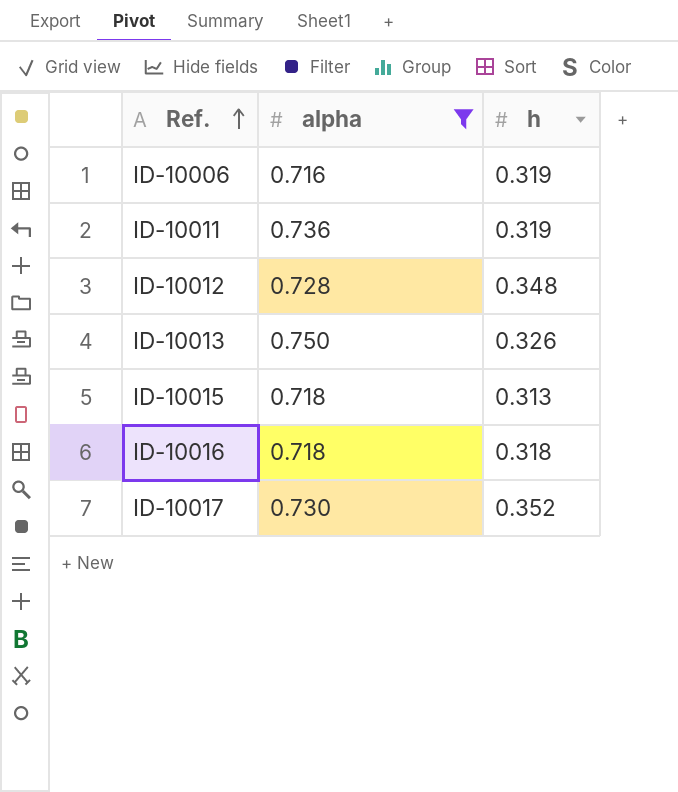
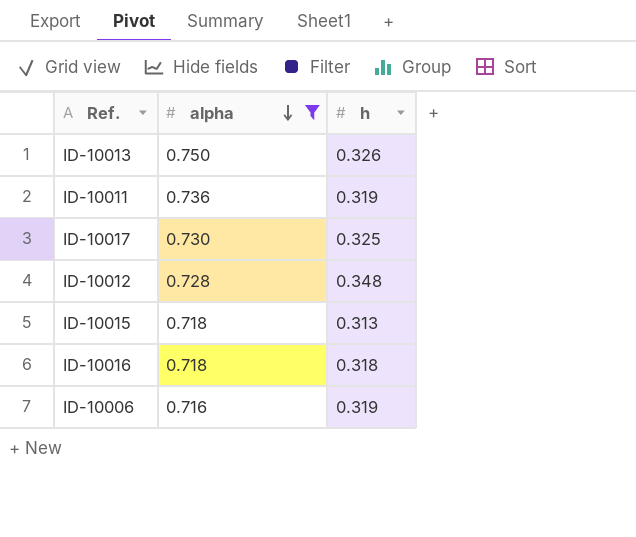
row order: Ref. ascending -> alpha descending
ID-10017 | h: 0.352 -> 0.325

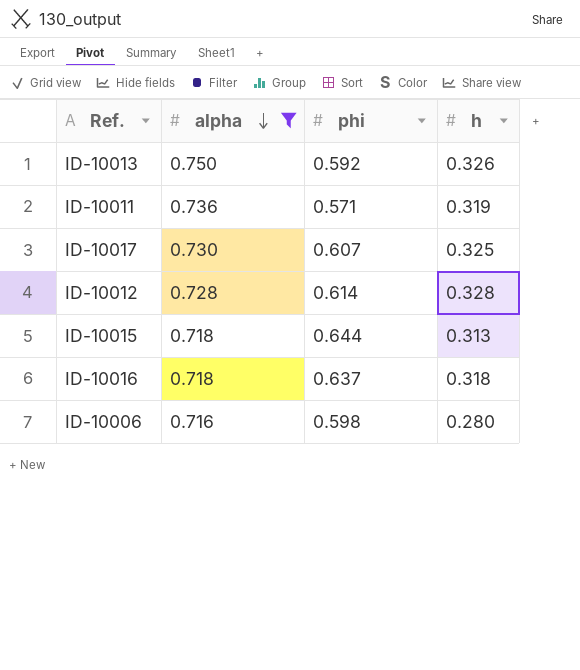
column phi | position: none -> 3
ID-10012 | h: 0.348 -> 0.328
ID-10006 | h: 0.319 -> 0.280

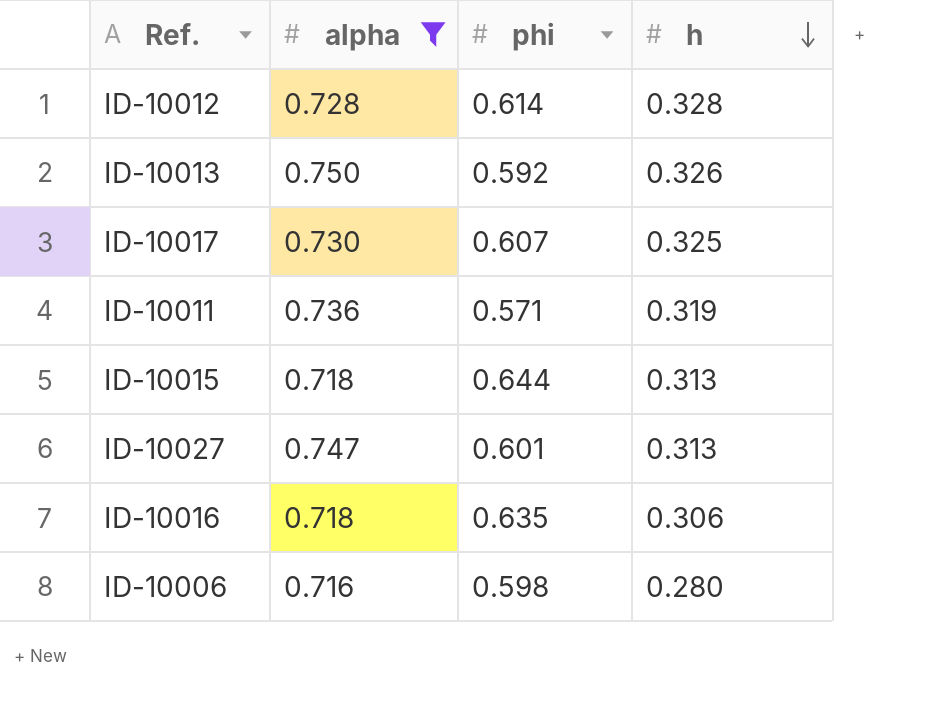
row order: alpha descending -> h descending
row ID-10027: none -> 0.747 | 0.601 | 0.313
ID-10016 | phi: 0.637 -> 0.635
ID-10016 | h: 0.318 -> 0.306

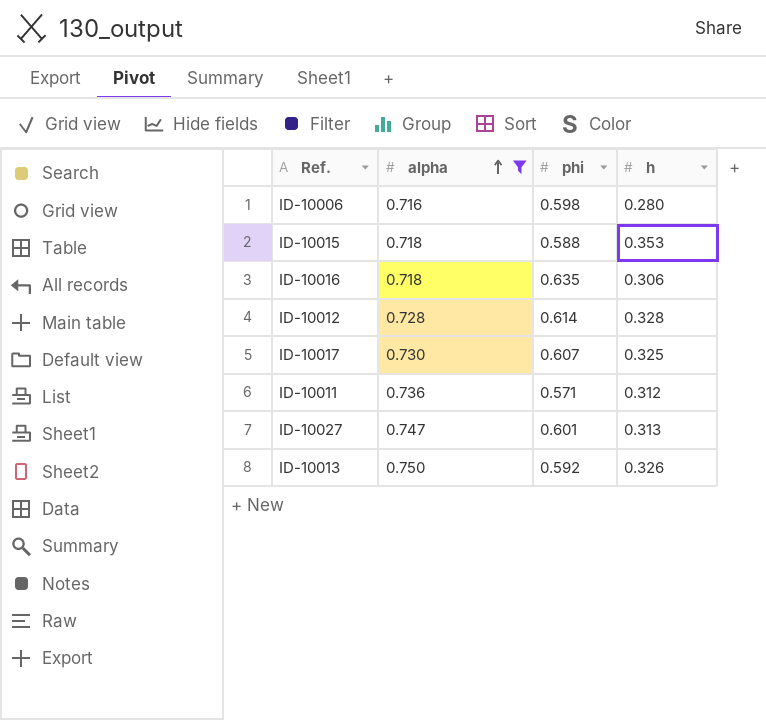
row order: h descending -> alpha ascending
ID-10015 | phi: 0.644 -> 0.588
ID-10015 | h: 0.313 -> 0.353
ID-10011 | h: 0.319 -> 0.312

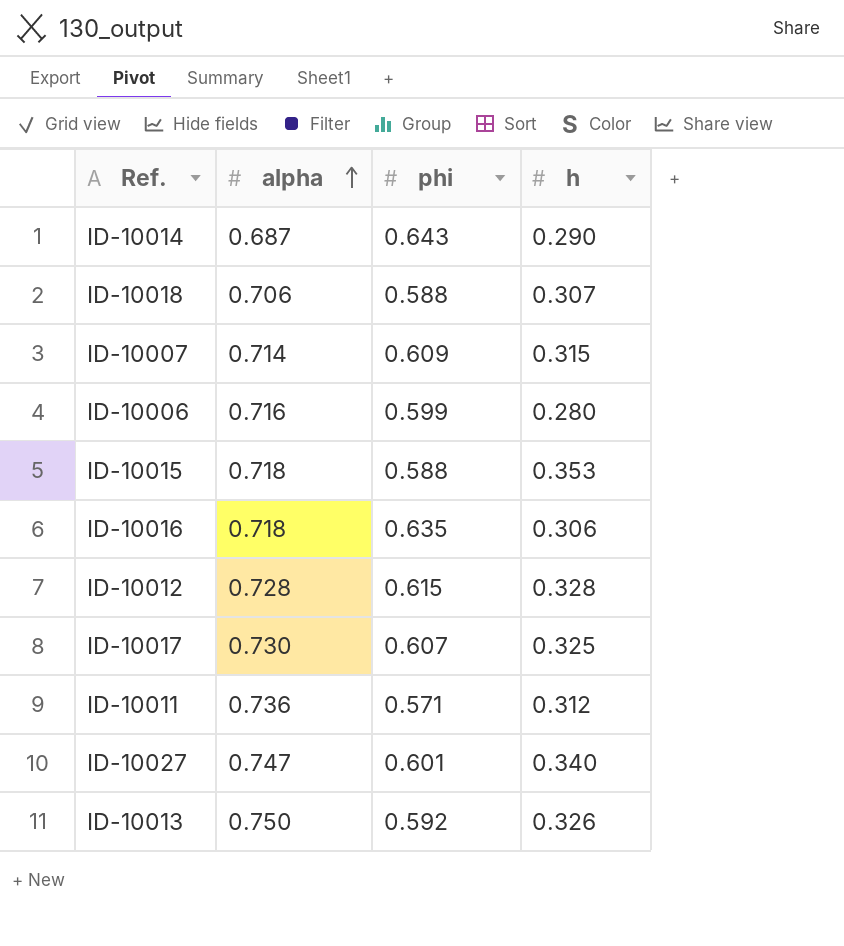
filter: alpha >= 0.716 -> none
ID-10006 | phi: 0.598 -> 0.599
ID-10012 | phi: 0.614 -> 0.615
ID-10027 | h: 0.313 -> 0.340

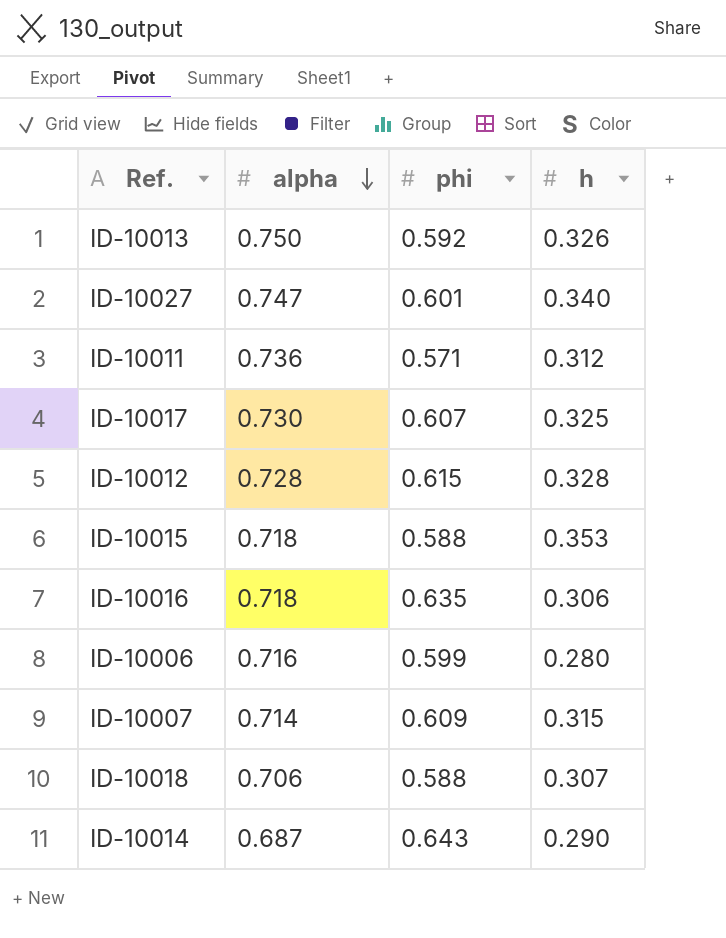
row order: alpha ascending -> alpha descending

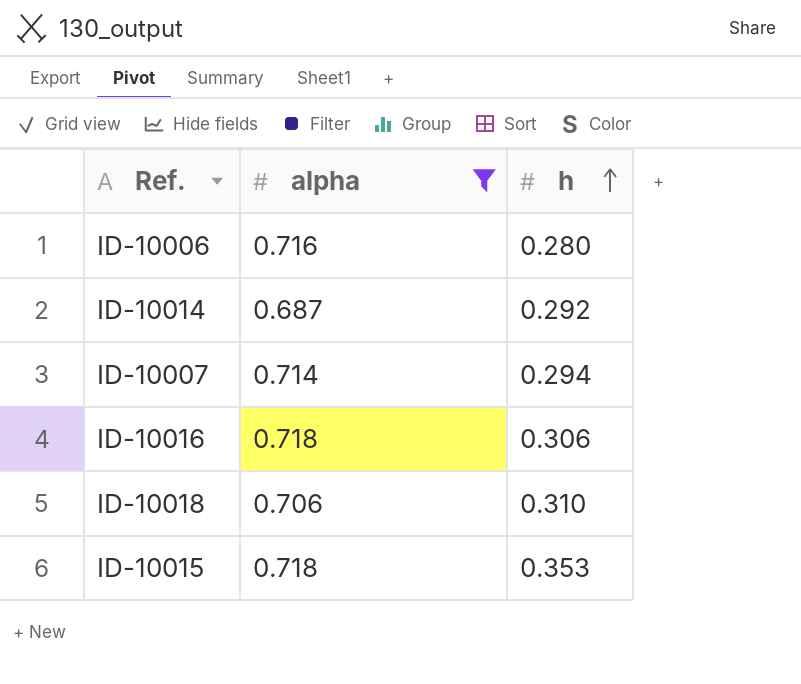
filter: none -> alpha <= 0.718
row order: alpha descending -> h ascending
column phi | position: 3 -> none
ID-10014 | h: 0.290 -> 0.292
ID-10007 | h: 0.315 -> 0.294
ID-10018 | h: 0.307 -> 0.310

